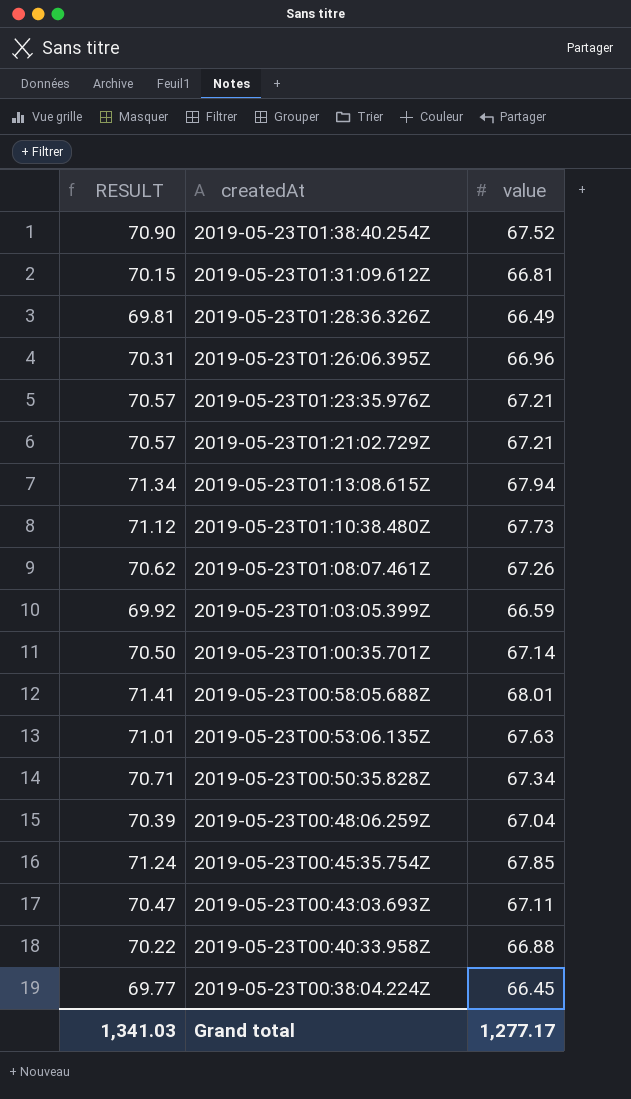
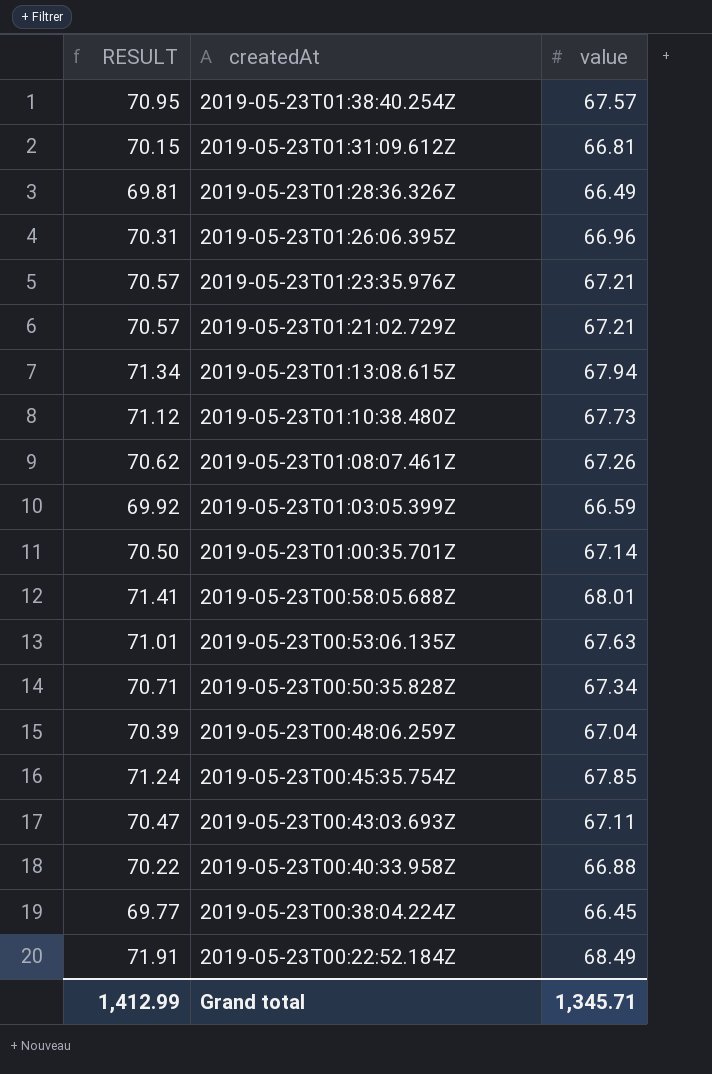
2019-05-23T01:38:40.254Z | RESULT: 70.90 -> 70.95
2019-05-23T01:38:40.254Z | value: 67.52 -> 67.57
row 2019-05-23T00:22:52.184Z: none -> 71.91 | 68.49
Grand total | RESULT: 1,341.03 -> 1,412.99
Grand total | value: 1,277.17 -> 1,345.71

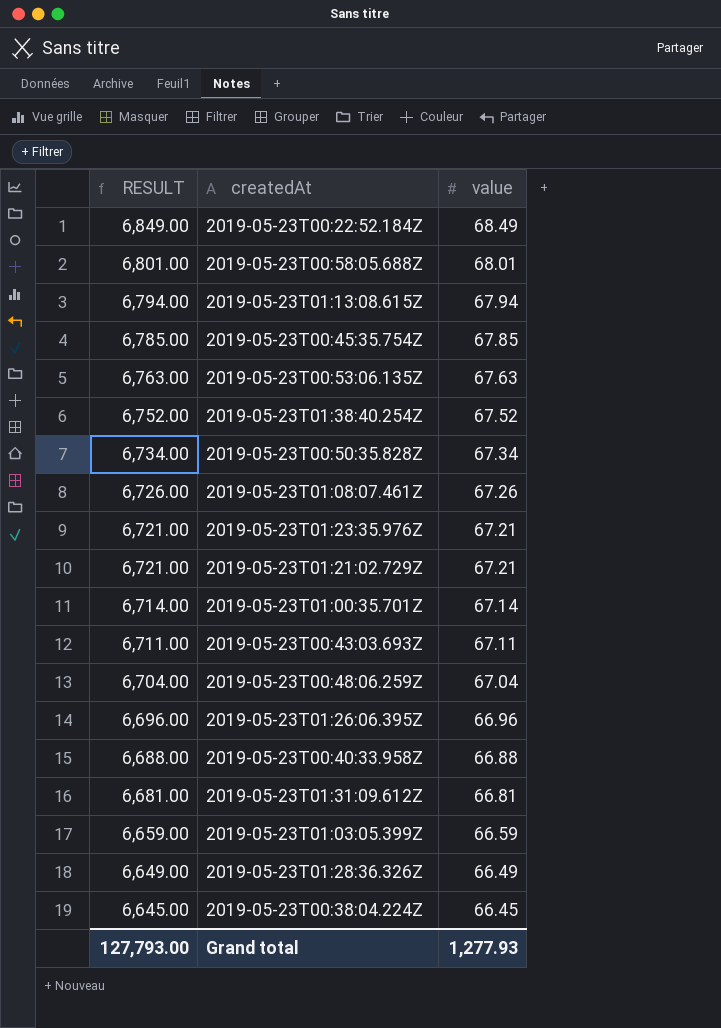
row order: createdAt descending -> RESULT descending
column RESULT | formula: [value] * 1.05 -> [value] * 100
row 2019-05-23T01:10:38.480Z: 71.12 | 67.73 -> none
2019-05-23T01:38:40.254Z | value: 67.57 -> 67.52
Grand total | RESULT: 1,412.99 -> 127,793.00
Grand total | value: 1,345.71 -> 1,277.93

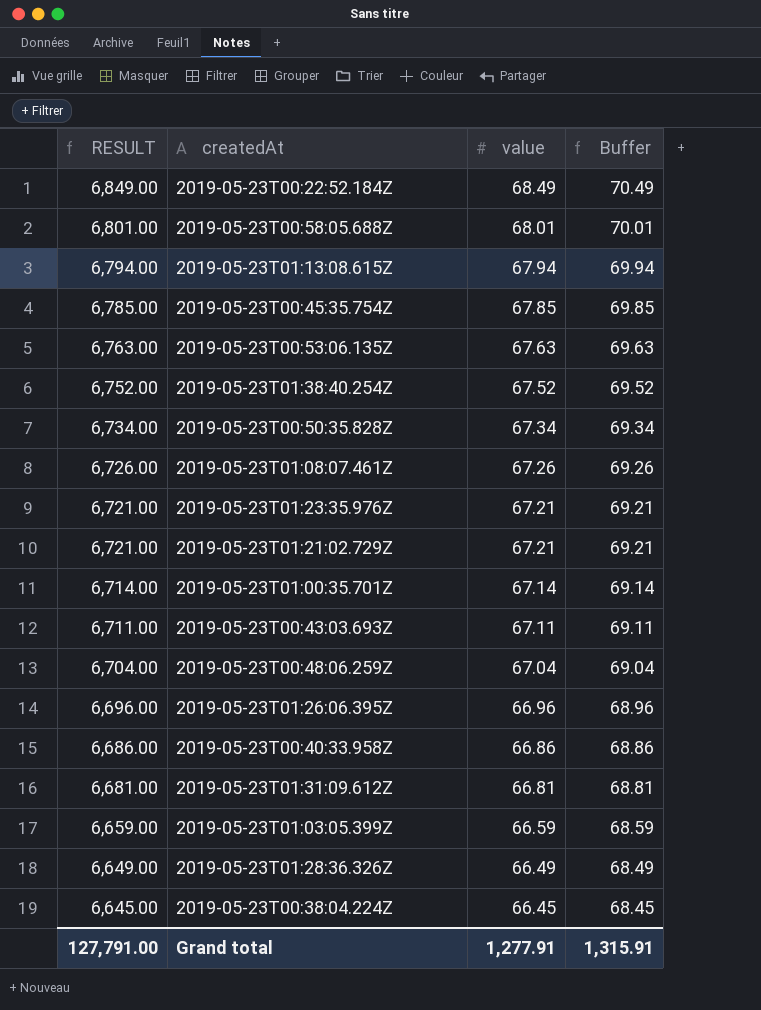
column Buffer | formula: none -> [value] + 2
2019-05-23T00:40:33.958Z | RESULT: 6,688.00 -> 6,686.00
2019-05-23T00:40:33.958Z | value: 66.88 -> 66.86
Grand total | RESULT: 127,793.00 -> 127,791.00
Grand total | value: 1,277.93 -> 1,277.91

